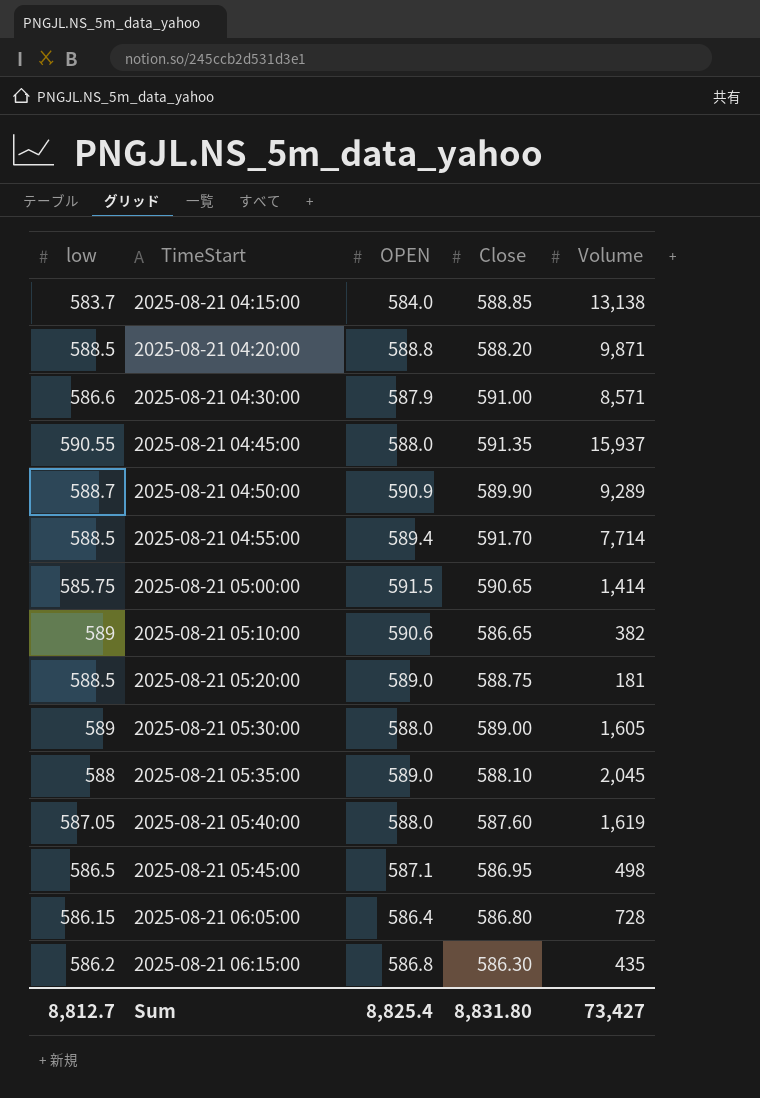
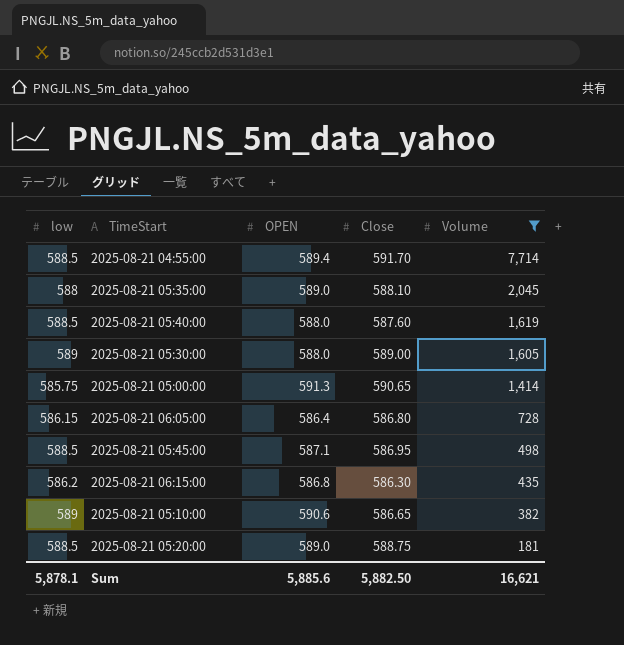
filter: none -> Volume <= 7,714
row order: TimeStart ascending -> Volume descending
2025-08-21 05:40:00 | low: 587.05 -> 588.5
2025-08-21 05:00:00 | OPEN: 591.5 -> 591.3
2025-08-21 05:45:00 | low: 586.5 -> 588.5
Sum | low: 8,812.7 -> 5,878.1
Sum | OPEN: 8,825.4 -> 5,885.6
Sum | Close: 8,831.80 -> 5,882.50
Sum | Volume: 73,427 -> 16,621

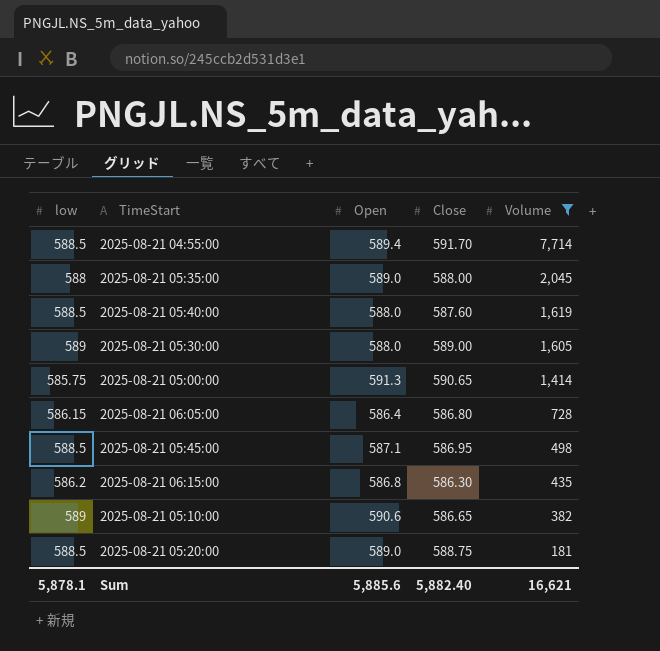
column name: OPEN -> Open
2025-08-21 05:35:00 | Close: 588.10 -> 588.00
Sum | Close: 5,882.50 -> 5,882.40

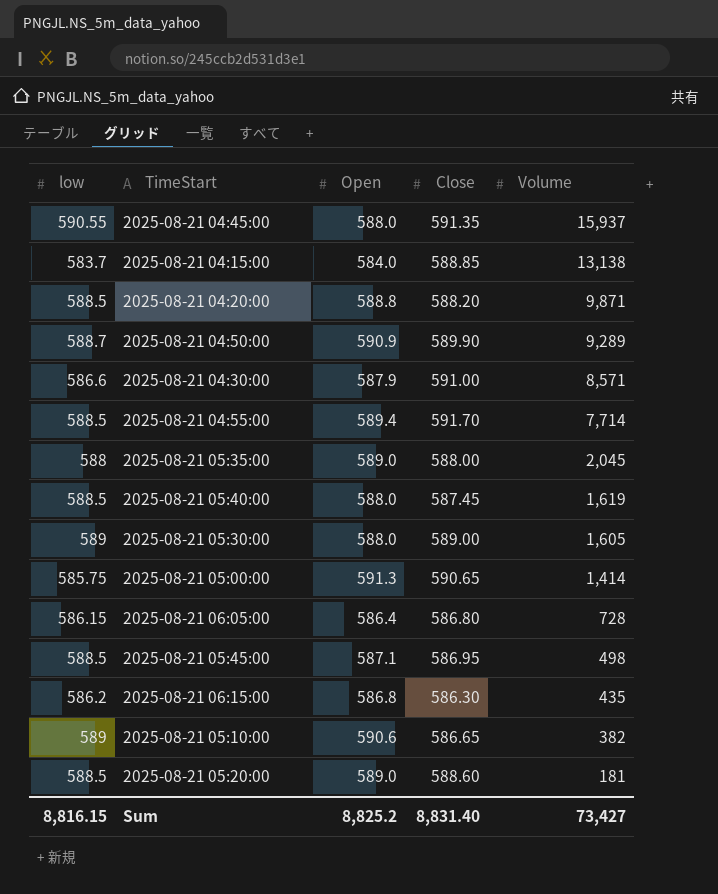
filter: Volume <= 7,714 -> none
2025-08-21 05:40:00 | Close: 587.60 -> 587.45
2025-08-21 05:20:00 | Close: 588.75 -> 588.60
Sum | low: 5,878.1 -> 8,816.15
Sum | Open: 5,885.6 -> 8,825.2
Sum | Close: 5,882.40 -> 8,831.40
Sum | Volume: 16,621 -> 73,427

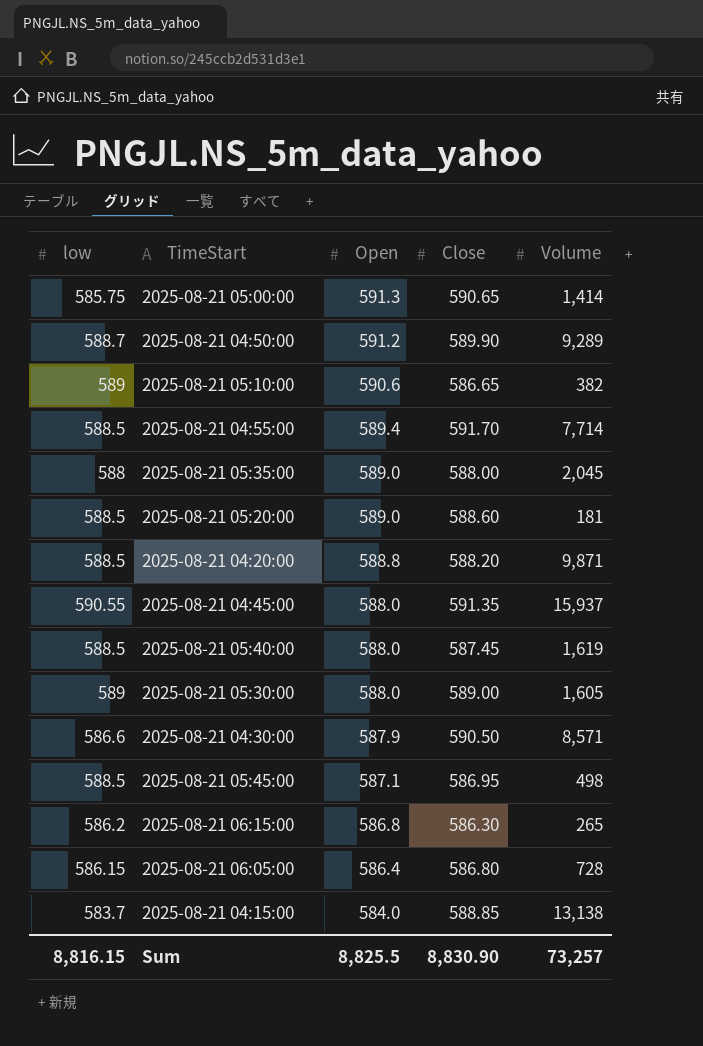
row order: Volume descending -> Open descending
2025-08-21 04:50:00 | Open: 590.9 -> 591.2
2025-08-21 04:30:00 | Close: 591.00 -> 590.50
2025-08-21 06:15:00 | Volume: 435 -> 265
Sum | Open: 8,825.2 -> 8,825.5
Sum | Close: 8,831.40 -> 8,830.90
Sum | Volume: 73,427 -> 73,257

